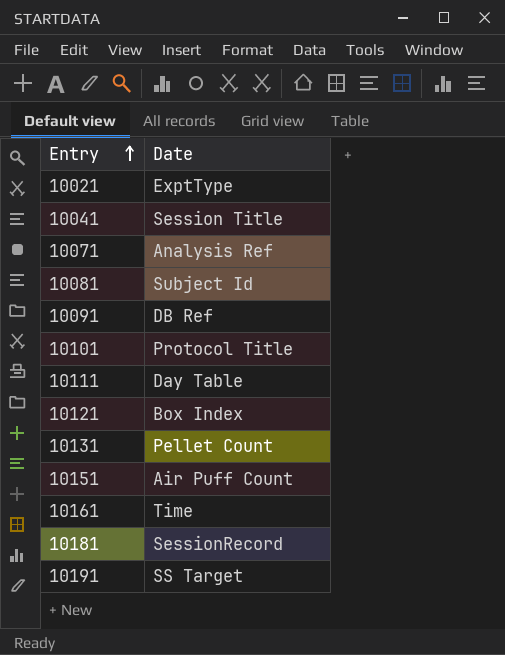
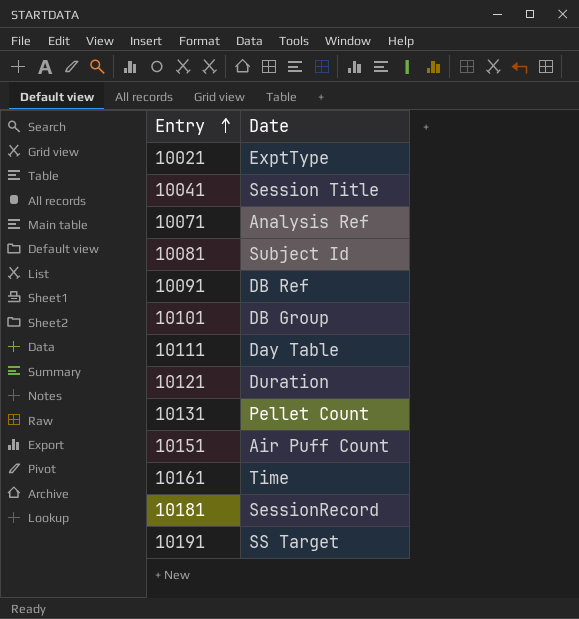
10101 | Date: Protocol Title -> DB Group
10121 | Date: Box Index -> Duration

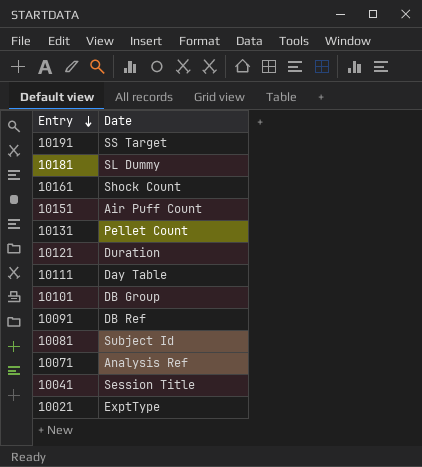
row order: Entry ascending -> Entry descending
10181 | Date: SessionRecord -> SL Dummy
10161 | Date: Time -> Shock Count

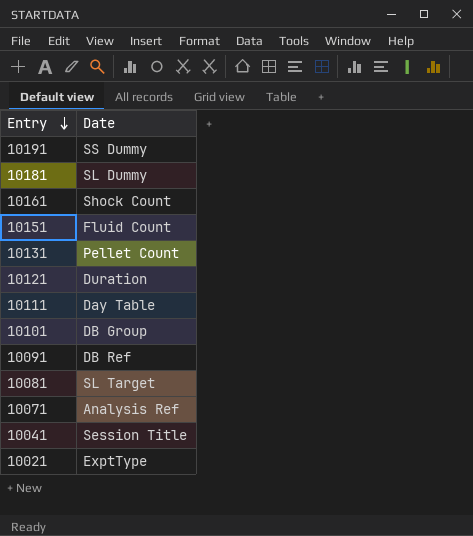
10191 | Date: SS Target -> SS Dummy
10151 | Date: Air Puff Count -> Fluid Count
10081 | Date: Subject Id -> SL Target

